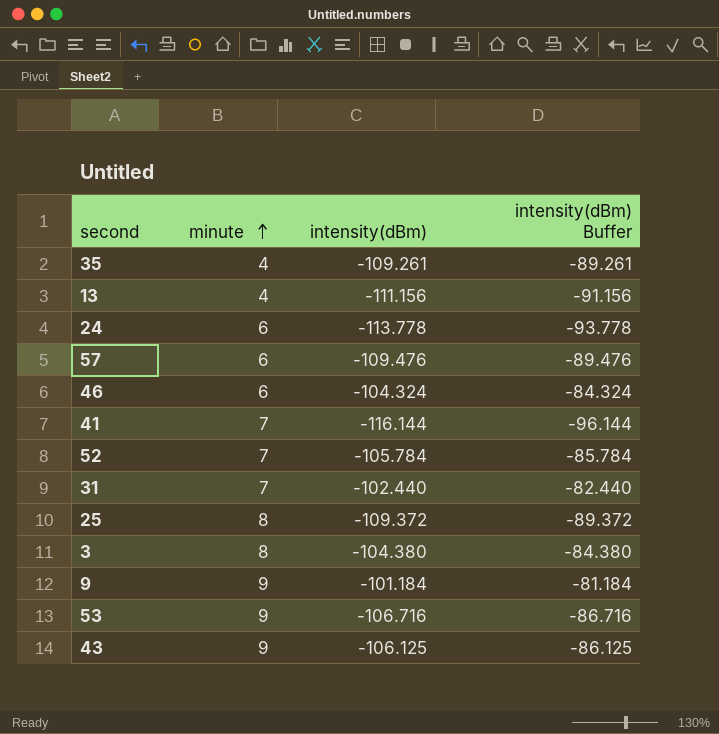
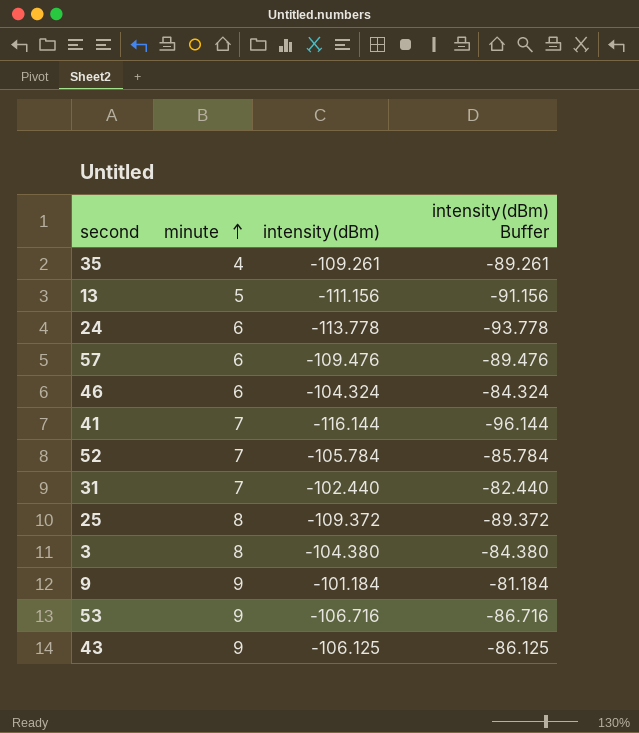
13 | minute: 4 -> 5

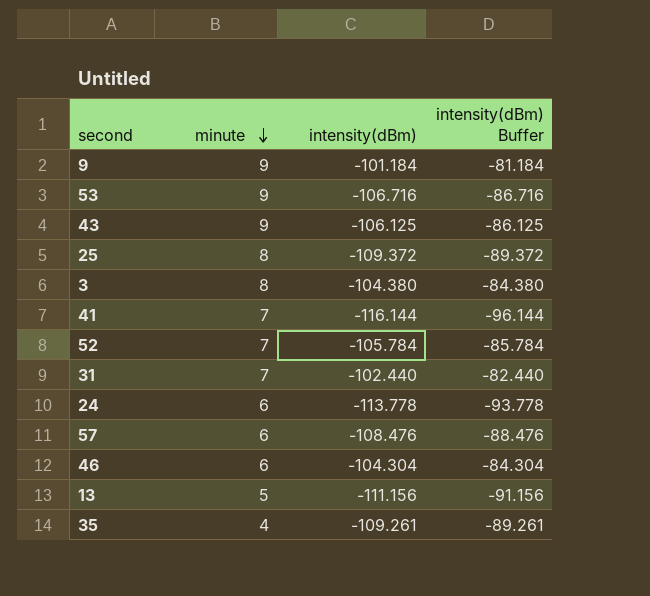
row order: minute ascending -> minute descending
57 | intensity(dBm): -109.476 -> -108.476
57 | intensity(dBm) Buffer: -89.476 -> -88.476
46 | intensity(dBm): -104.324 -> -104.304
46 | intensity(dBm) Buffer: -84.324 -> -84.304

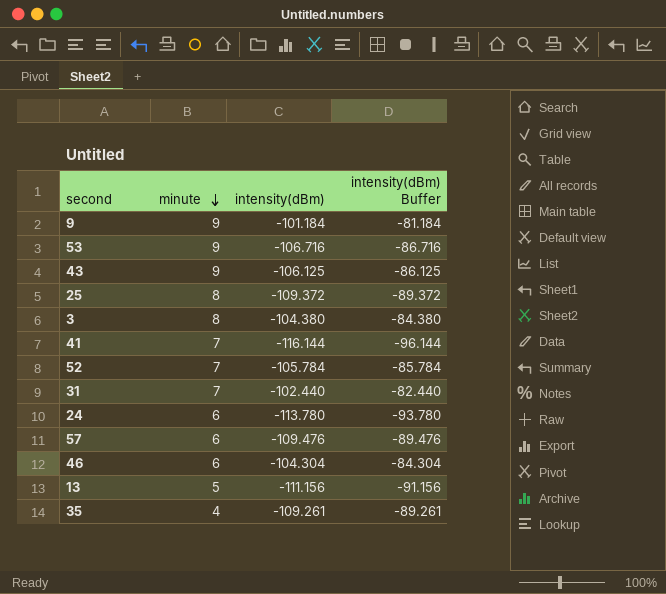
24 | intensity(dBm): -113.778 -> -113.780
24 | intensity(dBm) Buffer: -93.778 -> -93.780
57 | intensity(dBm): -108.476 -> -109.476
57 | intensity(dBm) Buffer: -88.476 -> -89.476

